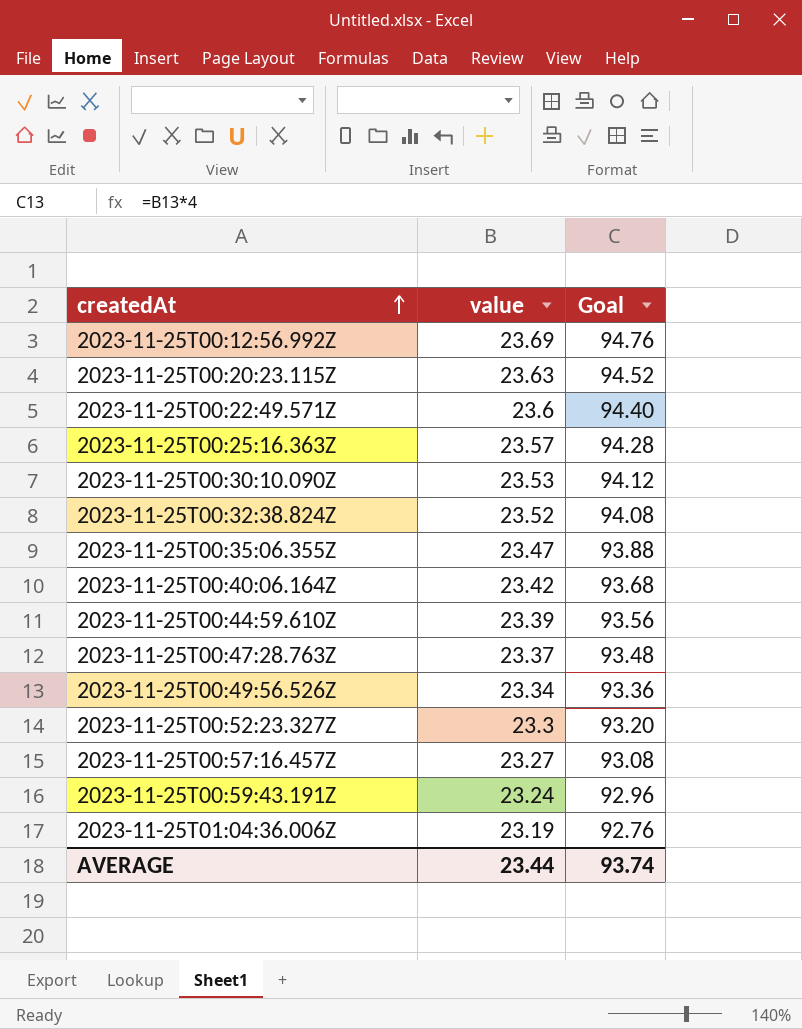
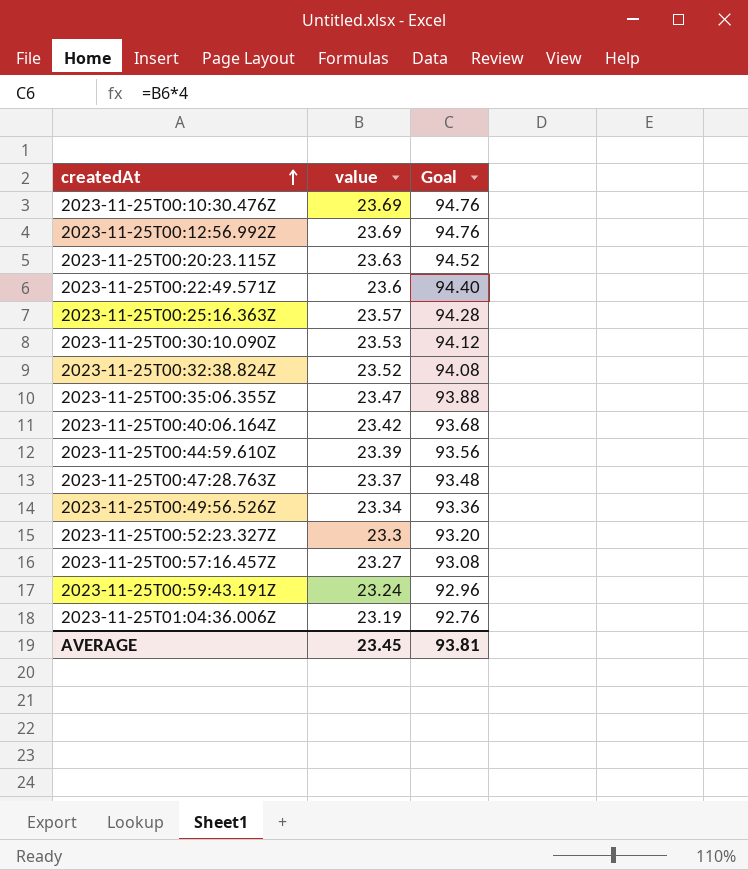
row 2023-11-25T00:10:30.476Z: none -> 23.69 | 94.76
AVERAGE | value: 23.44 -> 23.45
AVERAGE | Goal: 93.74 -> 93.81

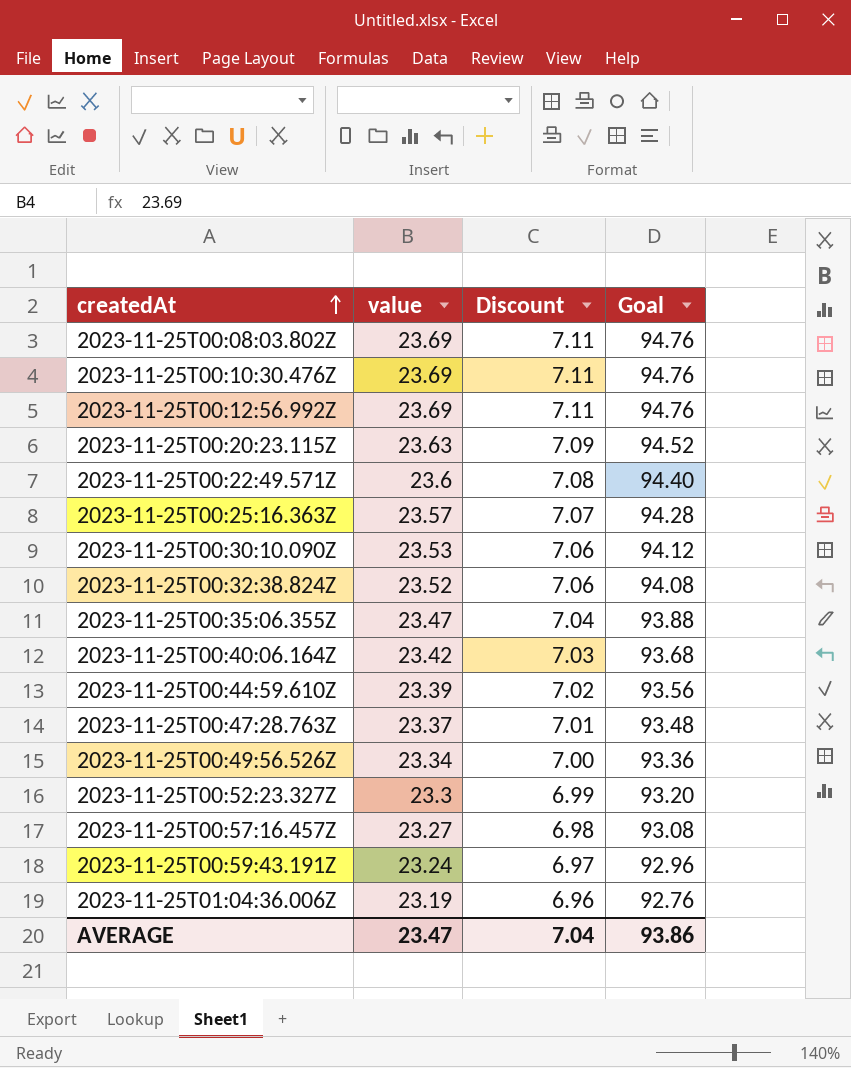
column Discount | formula: none -> [value] * 0.3
row 2023-11-25T00:08:03.802Z: none -> 23.69 | 7.11 | 94.76
AVERAGE | value: 23.45 -> 23.47
AVERAGE | Goal: 93.81 -> 93.86

